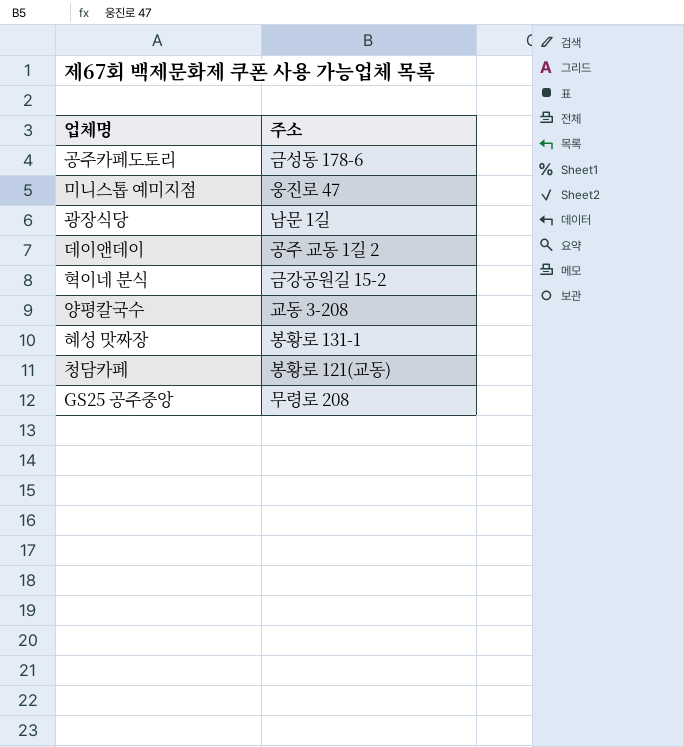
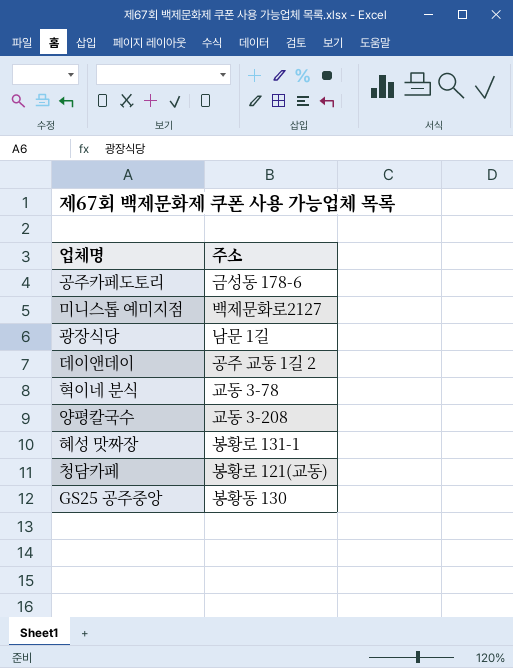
미니스톱 예미지점 | 주소: 웅진로 47 -> 백제문화로2127
혁이네 분식 | 주소: 금강공원길 15-2 -> 교동 3-78
GS25 공주중앙 | 주소: 무령로 208 -> 봉황동 130

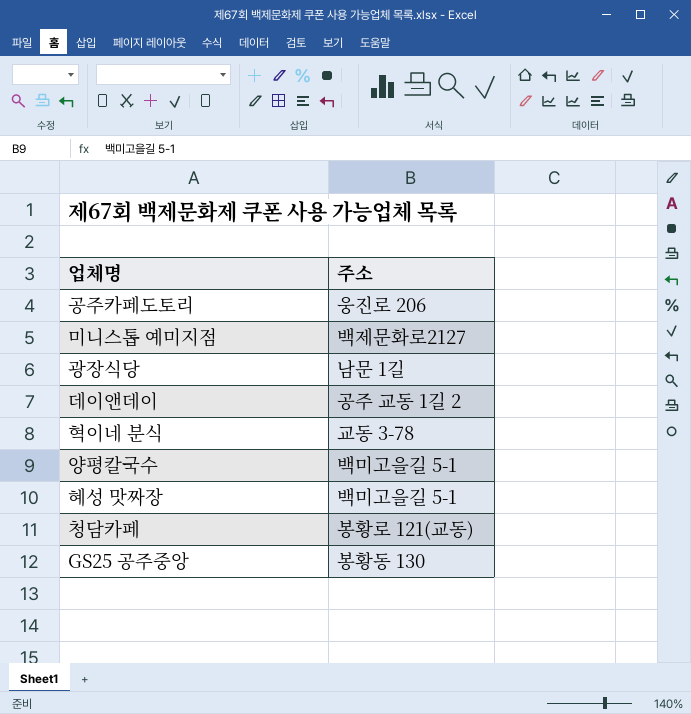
공주카페도토리 | 주소: 금성동 178-6 -> 웅진로 206
양평칼국수 | 주소: 교동 3-208 -> 백미고을길 5-1
혜성 맛짜장 | 주소: 봉황로 131-1 -> 백미고을길 5-1

